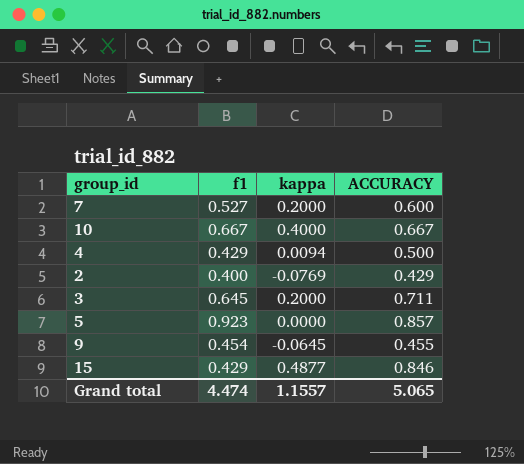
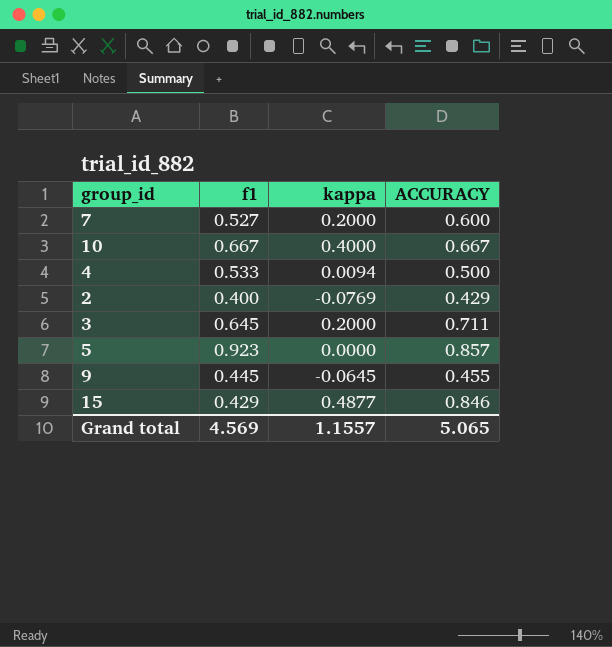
4 | f1: 0.429 -> 0.533
9 | f1: 0.454 -> 0.445
Grand total | f1: 4.474 -> 4.569

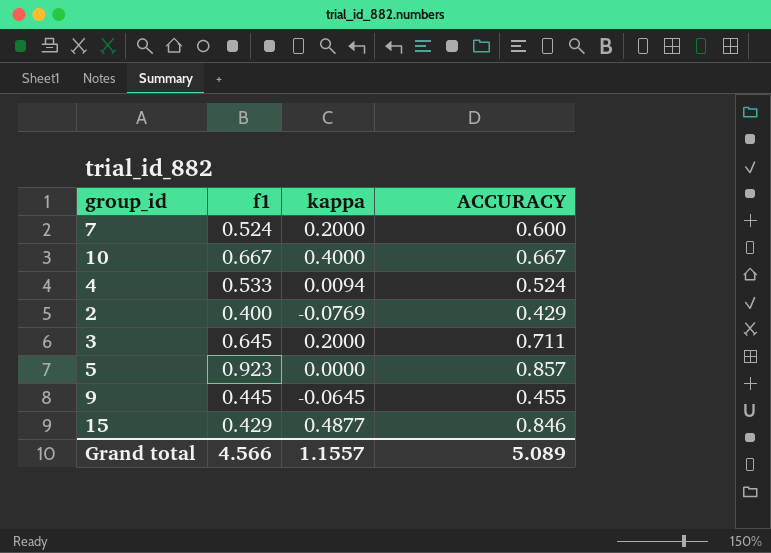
7 | f1: 0.527 -> 0.524
4 | ACCURACY: 0.500 -> 0.524
Grand total | f1: 4.569 -> 4.566
Grand total | ACCURACY: 5.065 -> 5.089

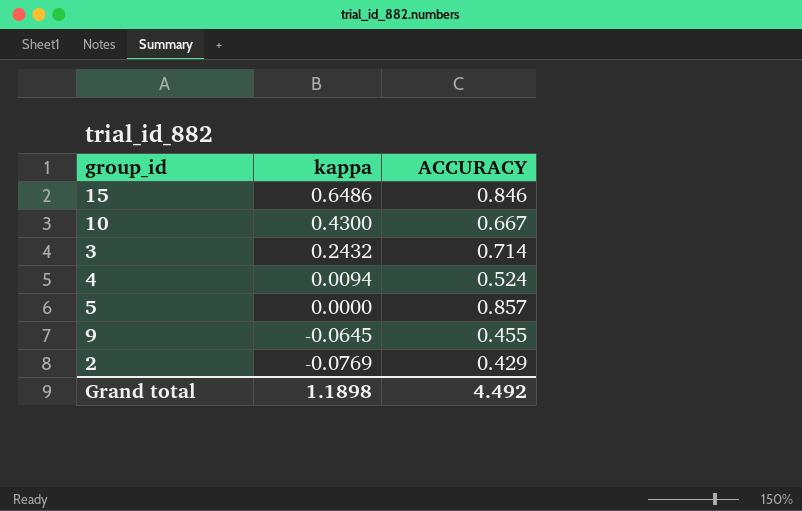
row order: none -> kappa descending
column f1 | position: 2 -> none
row 7: 0.524 | 0.2000 | 0.600 -> none
15 | kappa: 0.4877 -> 0.6486
10 | kappa: 0.4000 -> 0.4300
3 | kappa: 0.2000 -> 0.2432
3 | ACCURACY: 0.711 -> 0.714
Grand total | kappa: 1.1557 -> 1.1898
Grand total | ACCURACY: 5.089 -> 4.492

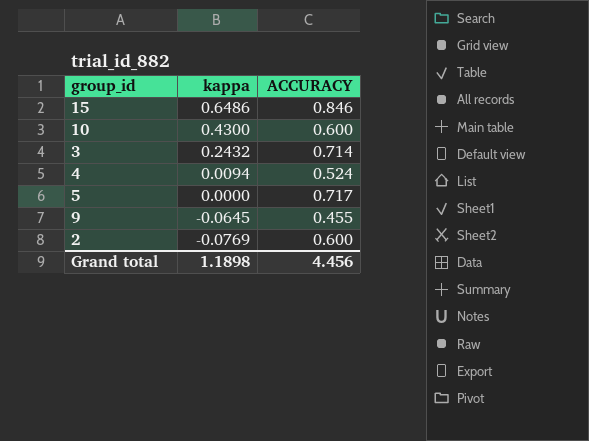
10 | ACCURACY: 0.667 -> 0.600
5 | ACCURACY: 0.857 -> 0.717
2 | ACCURACY: 0.429 -> 0.600
Grand total | ACCURACY: 4.492 -> 4.456

